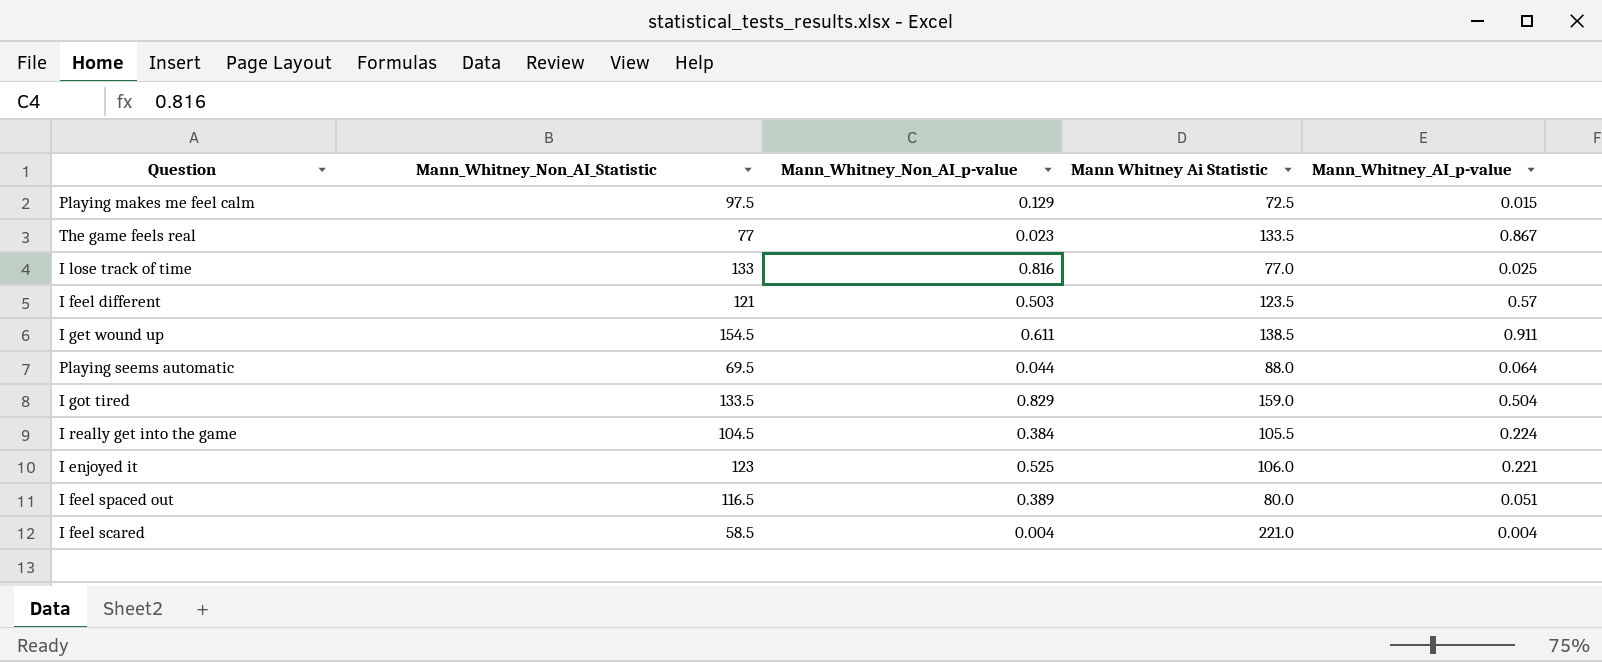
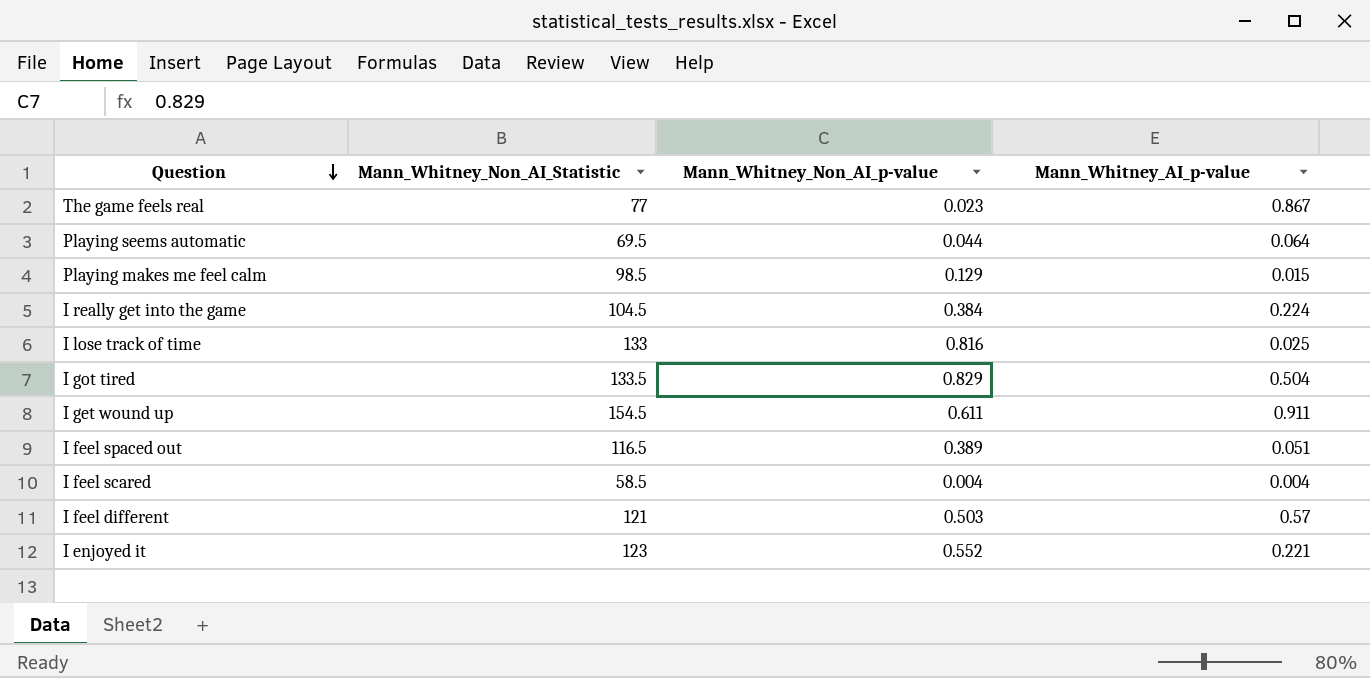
row order: none -> Question descending
column Mann Whitney Ai Statistic | position: 4 -> none
Playing makes me feel calm | Mann_Whitney_Non_AI_Statistic: 97.5 -> 98.5
I enjoyed it | Mann_Whitney_Non_AI_p-value: 0.525 -> 0.552

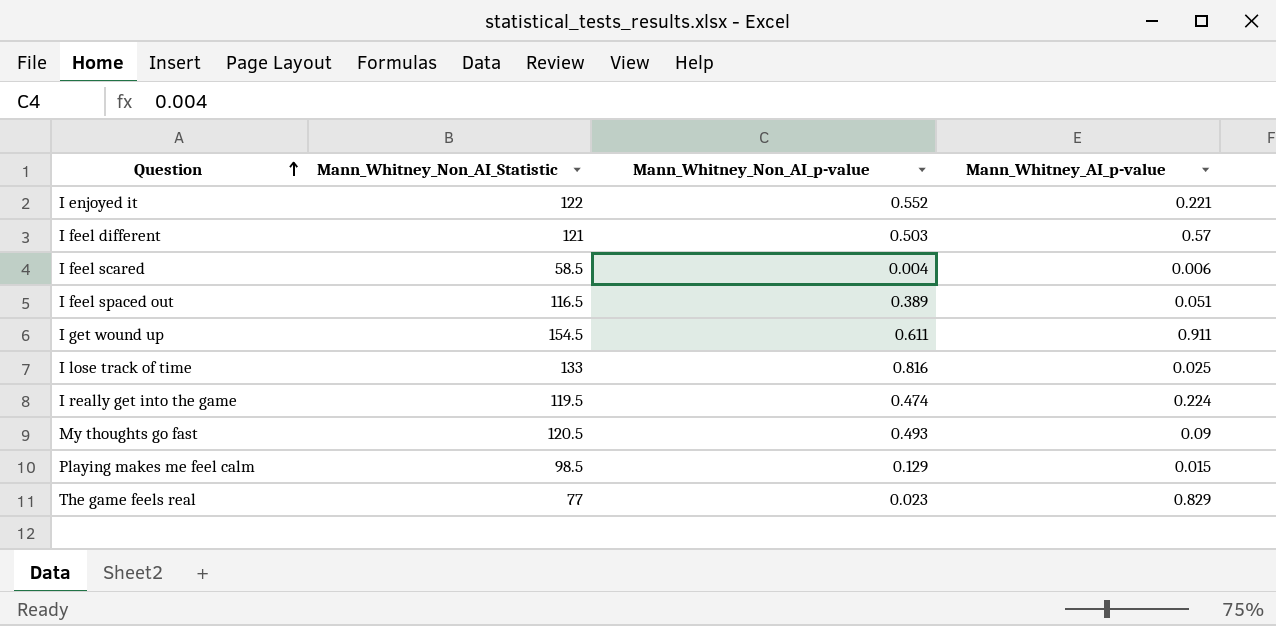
row order: Question descending -> Question ascending
row Playing seems automatic: 69.5 | 0.044 | 0.064 -> none
row I got tired: 133.5 | 0.829 | 0.504 -> none
I enjoyed it | Mann_Whitney_Non_AI_Statistic: 123 -> 122
I feel scared | Mann_Whitney_AI_p-value: 0.004 -> 0.006
I really get into the game | Mann_Whitney_Non_AI_Statistic: 104.5 -> 119.5
I really get into the game | Mann_Whitney_Non_AI_p-value: 0.384 -> 0.474
row My thoughts go fast: none -> 120.5 | 0.493 | 0.09
The game feels real | Mann_Whitney_AI_p-value: 0.867 -> 0.829

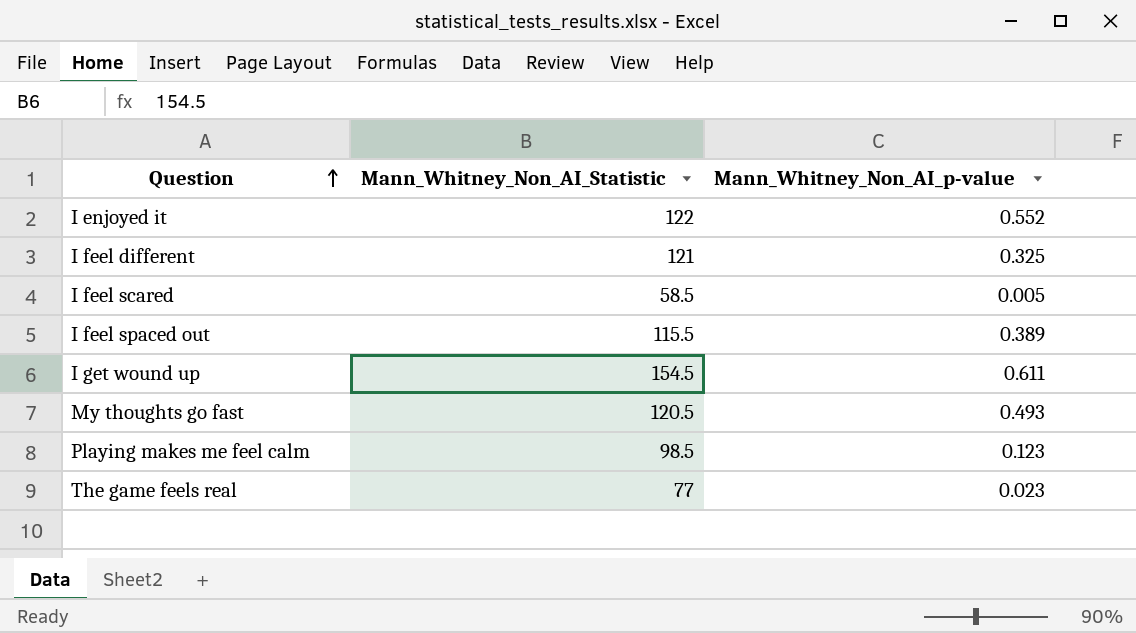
column Mann_Whitney_AI_p-value | position: 4 -> none
row I lose track of time: 133 | 0.816 | 0.025 -> none
row I really get into the game: 119.5 | 0.474 | 0.224 -> none
I feel different | Mann_Whitney_Non_AI_p-value: 0.503 -> 0.325
I feel scared | Mann_Whitney_Non_AI_p-value: 0.004 -> 0.005
I feel spaced out | Mann_Whitney_Non_AI_Statistic: 116.5 -> 115.5
Playing makes me feel calm | Mann_Whitney_Non_AI_p-value: 0.129 -> 0.123

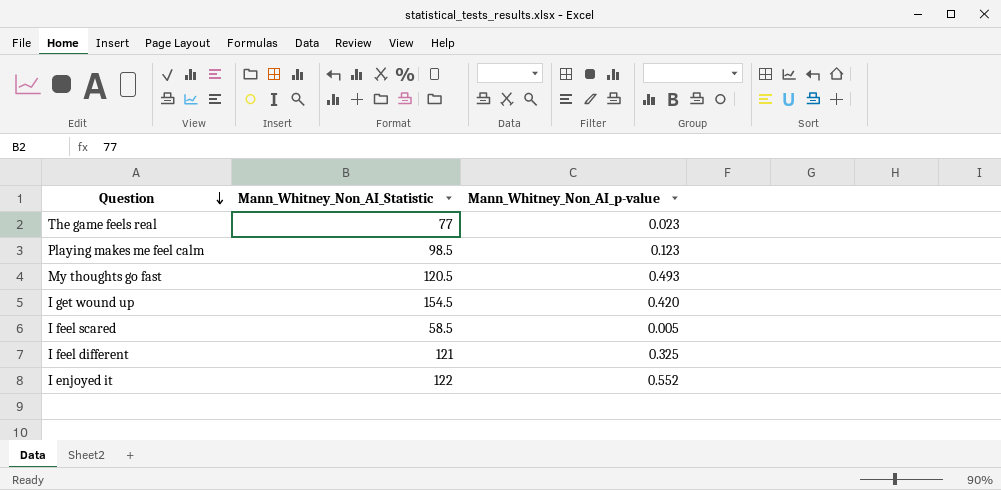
row order: Question ascending -> Question descending
row I feel spaced out: 115.5 | 0.389 -> none
I get wound up | Mann_Whitney_Non_AI_p-value: 0.611 -> 0.420

